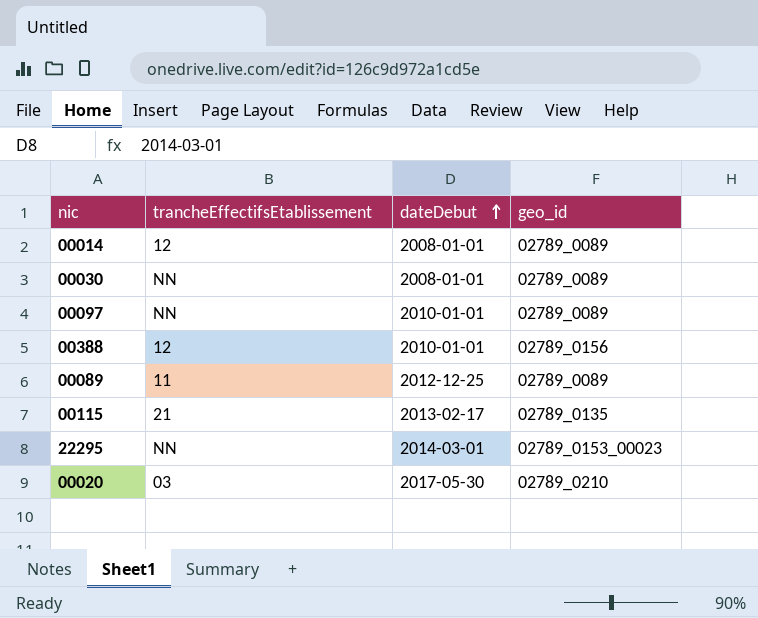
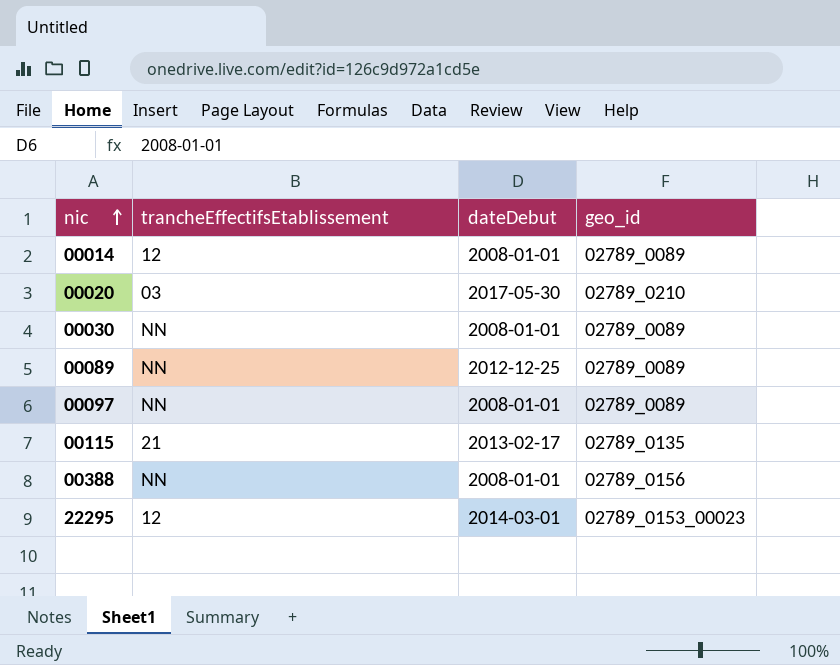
row order: dateDebut ascending -> nic ascending
00089 | trancheEffectifsEtablissement: 11 -> NN
00097 | dateDebut: 2010-01-01 -> 2008-01-01
00388 | trancheEffectifsEtablissement: 12 -> NN
00388 | dateDebut: 2010-01-01 -> 2008-01-01
22295 | trancheEffectifsEtablissement: NN -> 12

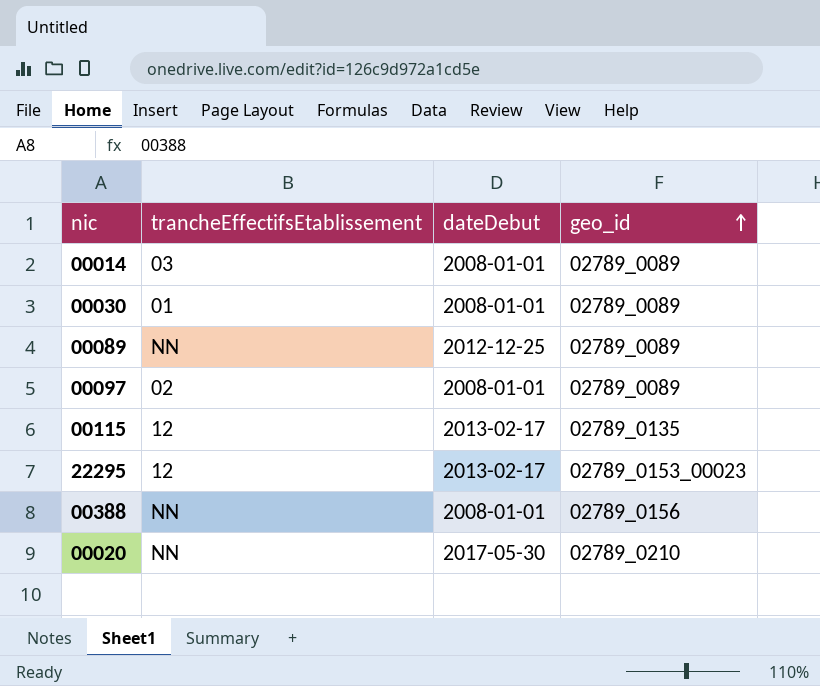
row order: nic ascending -> geo_id ascending
00014 | trancheEffectifsEtablissement: 12 -> 03
00030 | trancheEffectifsEtablissement: NN -> 01
00097 | trancheEffectifsEtablissement: NN -> 02
00115 | trancheEffectifsEtablissement: 21 -> 12
22295 | dateDebut: 2014-03-01 -> 2013-02-17
00020 | trancheEffectifsEtablissement: 03 -> NN

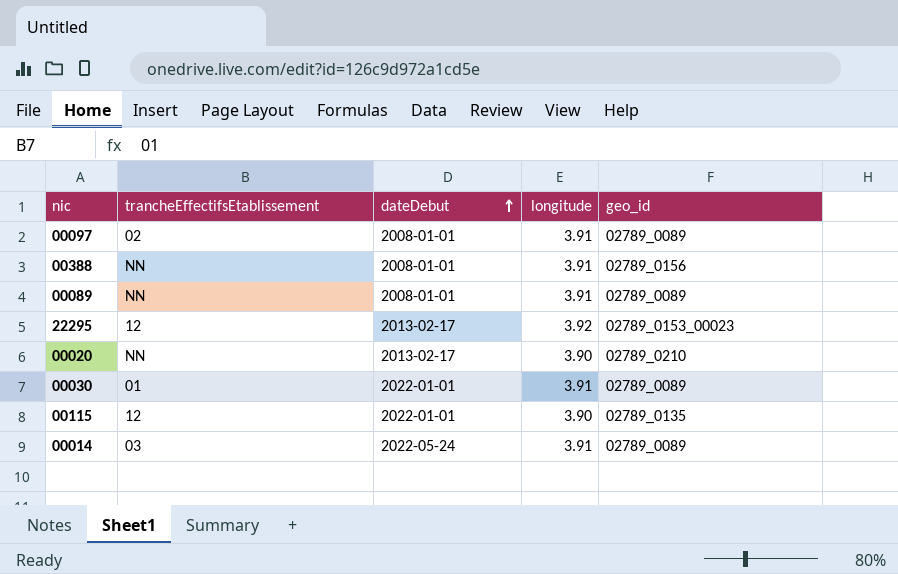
row order: geo_id ascending -> dateDebut ascending
column longitude | position: none -> 4
00089 | dateDebut: 2012-12-25 -> 2008-01-01
00020 | dateDebut: 2017-05-30 -> 2013-02-17
00030 | dateDebut: 2008-01-01 -> 2022-01-01
00115 | dateDebut: 2013-02-17 -> 2022-01-01
00014 | dateDebut: 2008-01-01 -> 2022-05-24

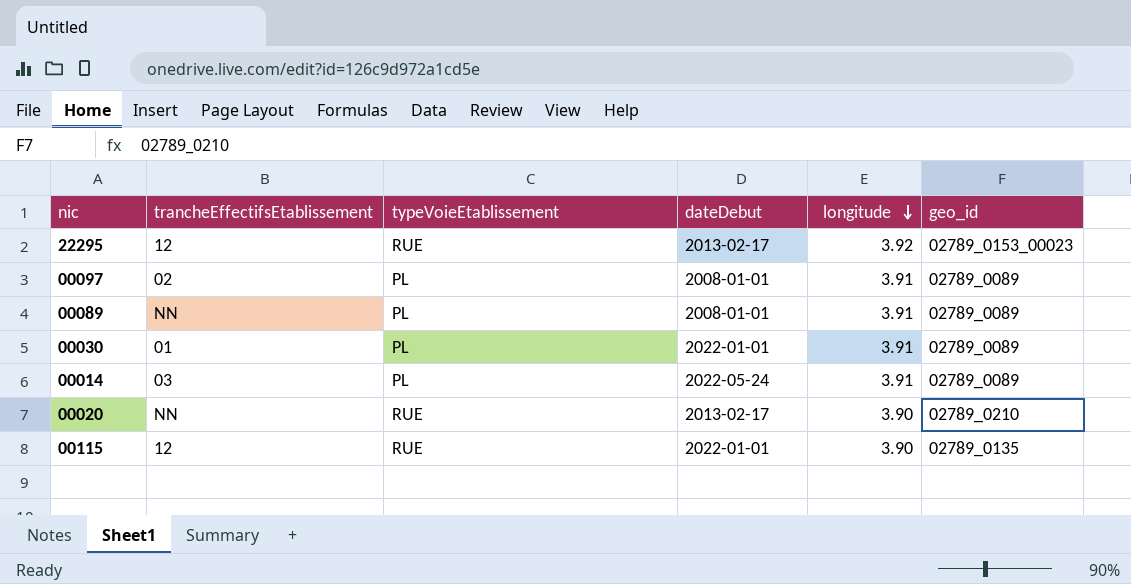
row order: dateDebut ascending -> longitude descending
column typeVoieEtablissement | position: none -> 3
row 00388: NN | 2008-01-01 | 3.91 | 02789_0156 -> none

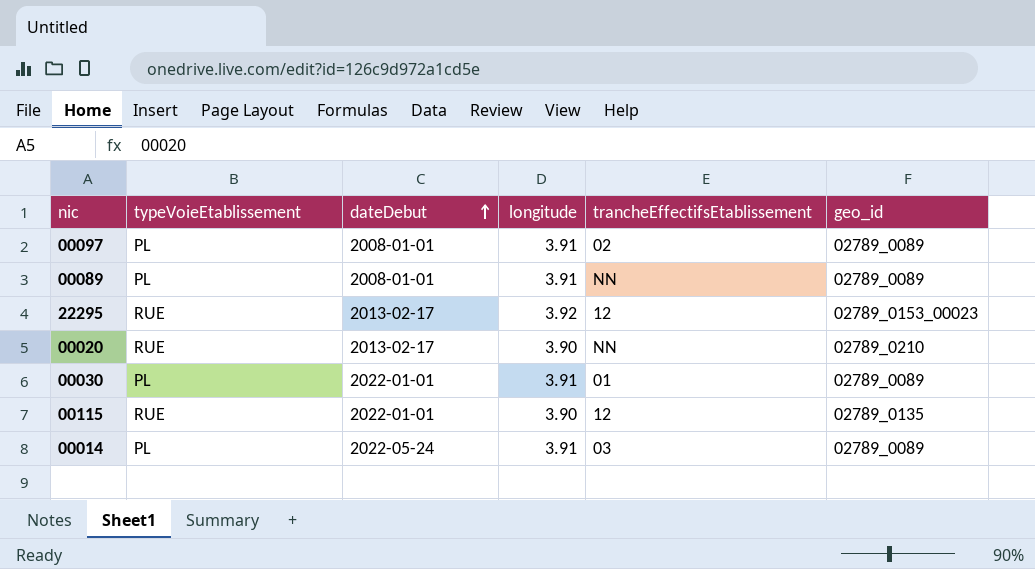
row order: longitude descending -> dateDebut ascending
column trancheEffectifsEtablissement | position: 2 -> 5

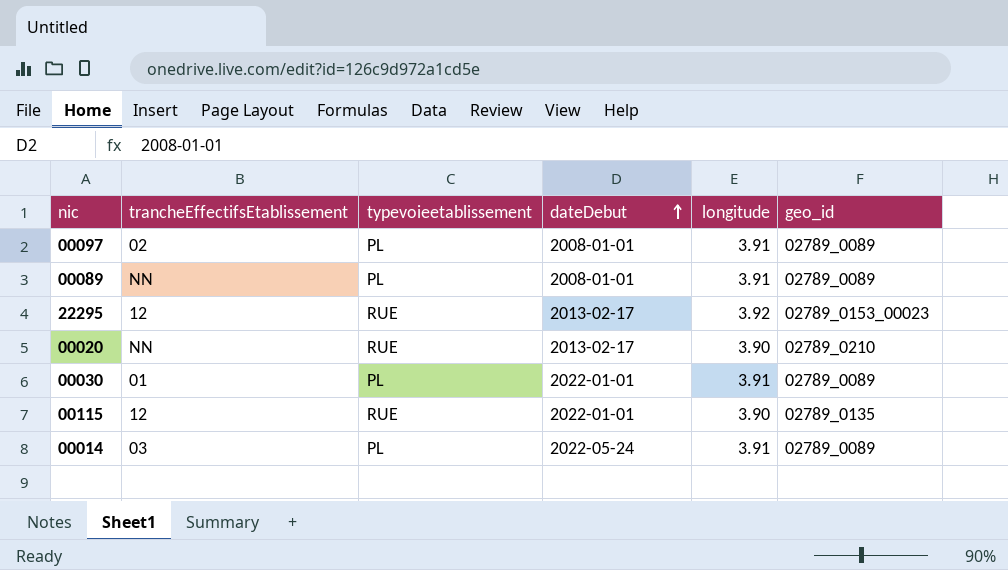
column trancheEffectifsEtablissement | position: 5 -> 2
column name: typeVoieEtablissement -> typevoieetablissement

